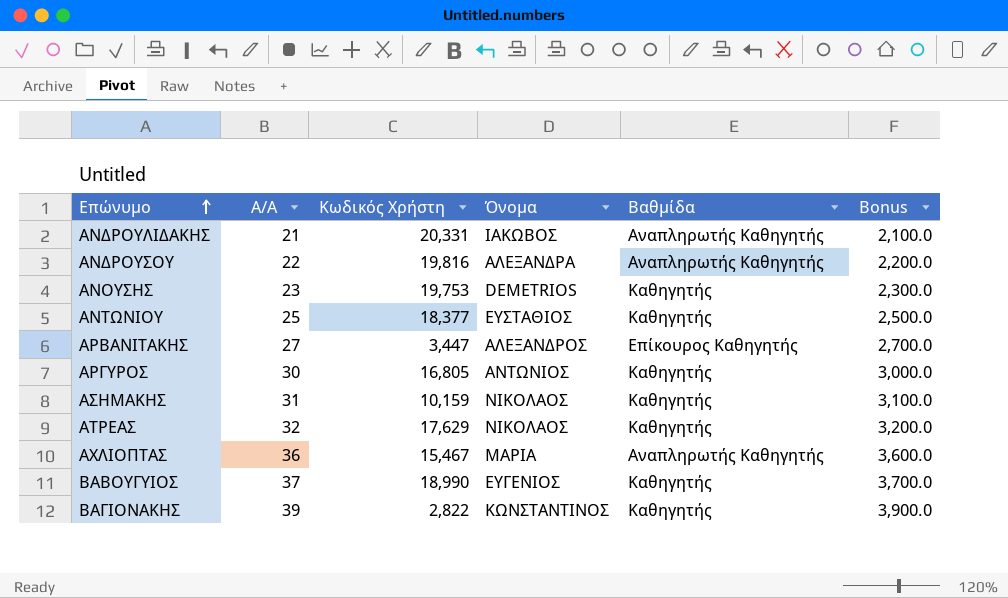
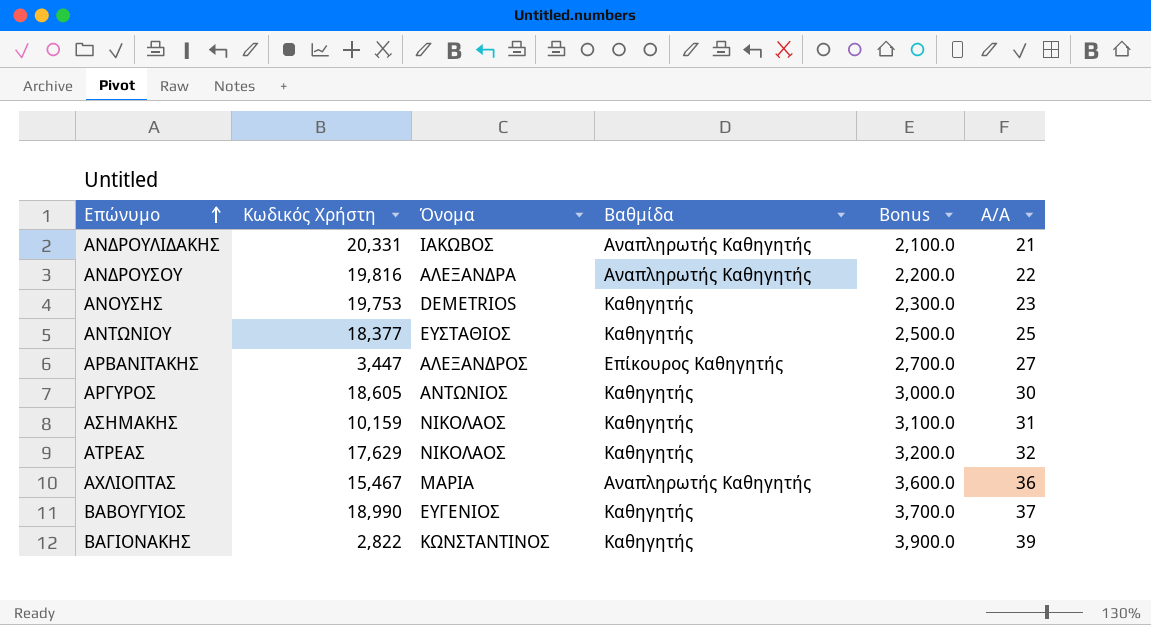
column Α/Α | position: 2 -> 6
ΑΡΓΥΡΟΣ | Κωδικός Χρήστη: 16,805 -> 18,605

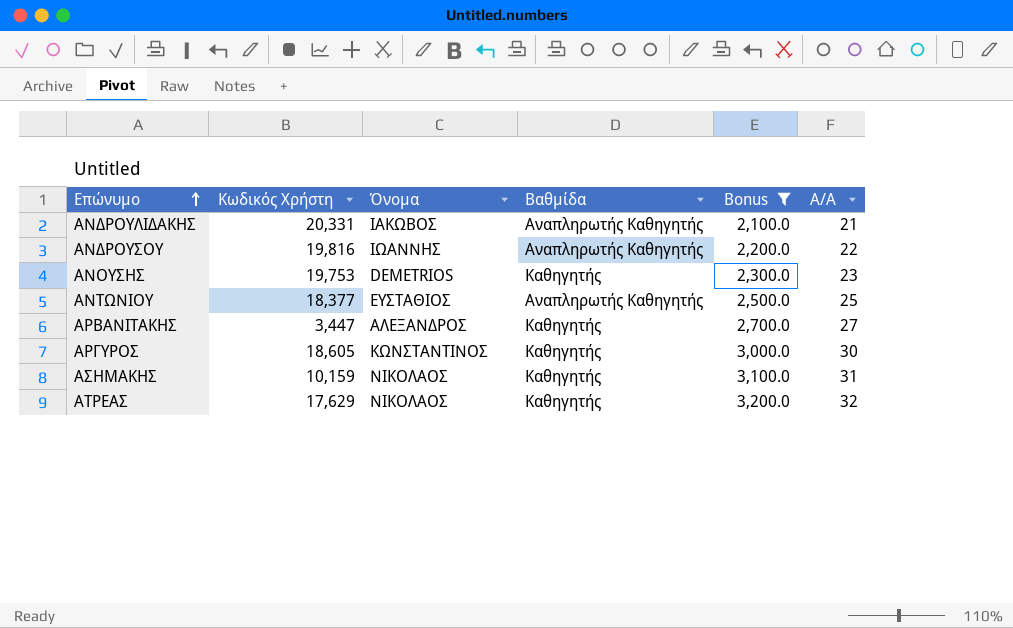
filter: none -> Bonus <= 3,200.0
ΑΝΔΡΟΥΣΟΥ | Όνομα: ΑΛΕΞΑΝΔΡΑ -> ΙΩΑΝΝΗΣ
ΑΝΤΩΝΙΟΥ | Βαθμίδα: Καθηγητής -> Αναπληρωτής Καθηγητής
ΑΡΒΑΝΙΤΑΚΗΣ | Βαθμίδα: Επίκουρος Καθηγητής -> Καθηγητής
ΑΡΓΥΡΟΣ | Όνομα: ΑΝΤΩΝΙΟΣ -> ΚΩΝΣΤΑΝΤΙΝΟΣ

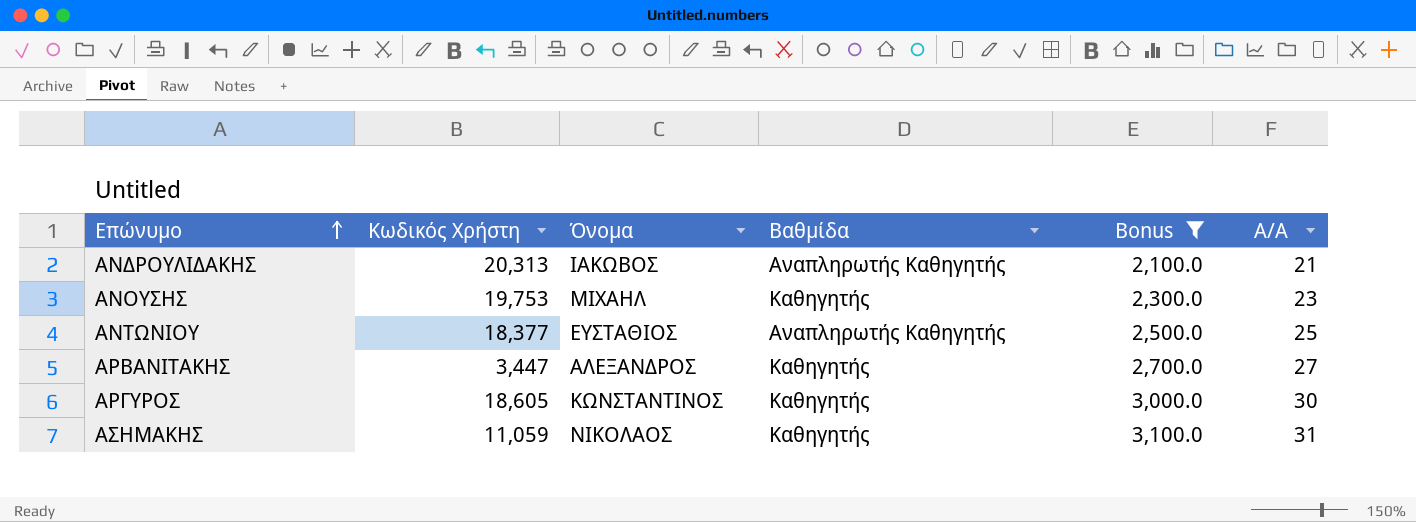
row ΑΝΔΡΟΥΣΟΥ: 19,816 | ΙΩΑΝΝΗΣ | Αναπληρωτής Καθηγητής | 2,200.0 | 22 -> none
row ΑΤΡΕΑΣ: 17,629 | ΝΙΚΟΛΑΟΣ | Καθηγητής | 3,200.0 | 32 -> none
ΑΝΔΡΟΥΛΙΔΑΚΗΣ | Κωδικός Χρήστη: 20,331 -> 20,313
ΑΝΟΥΣΗΣ | Όνομα: DEMETRIOS -> ΜΙΧΑΗΛ
ΑΣΗΜΑΚΗΣ | Κωδικός Χρήστη: 10,159 -> 11,059

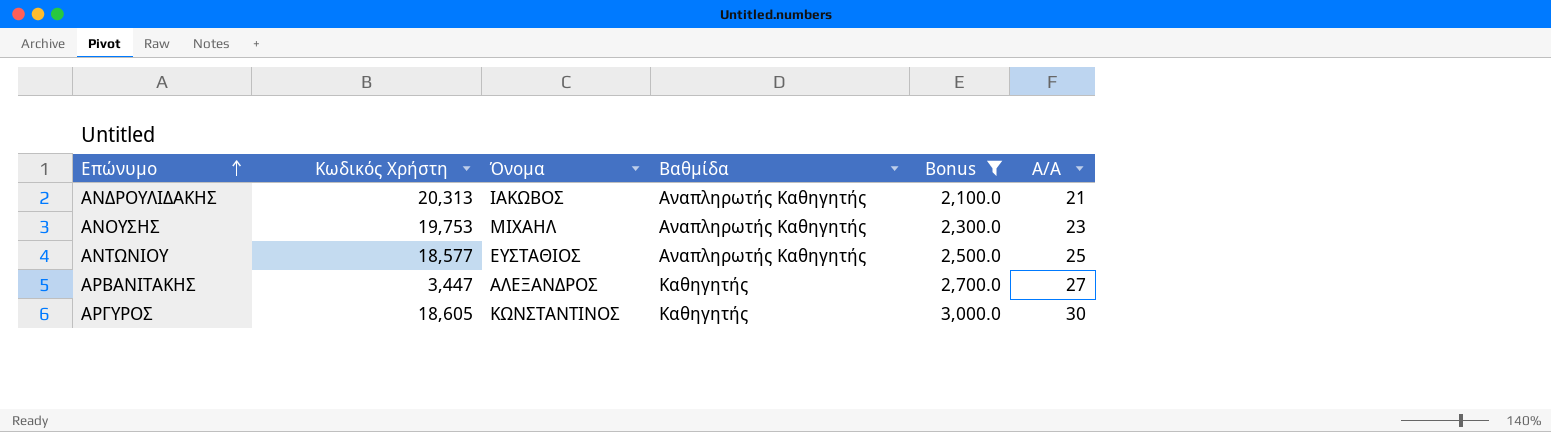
row ΑΣΗΜΑΚΗΣ: 11,059 | ΝΙΚΟΛΑΟΣ | Καθηγητής | 3,100.0 | 31 -> none
ΑΝΟΥΣΗΣ | Βαθμίδα: Καθηγητής -> Αναπληρωτής Καθηγητής
ΑΝΤΩΝΙΟΥ | Κωδικός Χρήστη: 18,377 -> 18,577

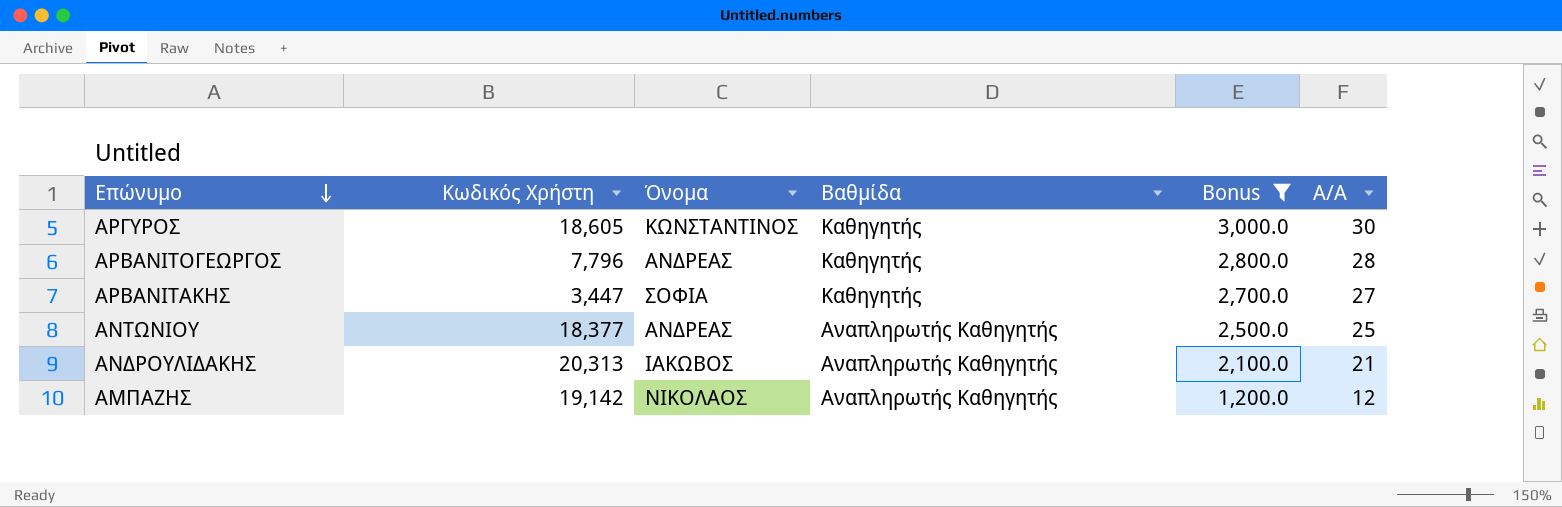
row order: Επώνυμο ascending -> Επώνυμο descending
row ΑΝΟΥΣΗΣ: 19,753 | ΜΙΧΑΗΛ | Αναπληρωτής Καθηγητής | 2,300.0 | 23 -> none
row ΑΡΒΑΝΙΤΟΓΕΩΡΓΟΣ: none -> 7,796 | ΑΝΔΡΕΑΣ | Καθηγητής | 2,800.0 | 28
ΑΡΒΑΝΙΤΑΚΗΣ | Όνομα: ΑΛΕΞΑΝΔΡΟΣ -> ΣΟΦΙΑ
ΑΝΤΩΝΙΟΥ | Κωδικός Χρήστη: 18,577 -> 18,377
ΑΝΤΩΝΙΟΥ | Όνομα: ΕΥΣΤΑΘΙΟΣ -> ΑΝΔΡΕΑΣ
row ΑΜΠΑΖΗΣ: none -> 19,142 | ΝΙΚΟΛΑΟΣ | Αναπληρωτής Καθηγητής | 1,200.0 | 12

